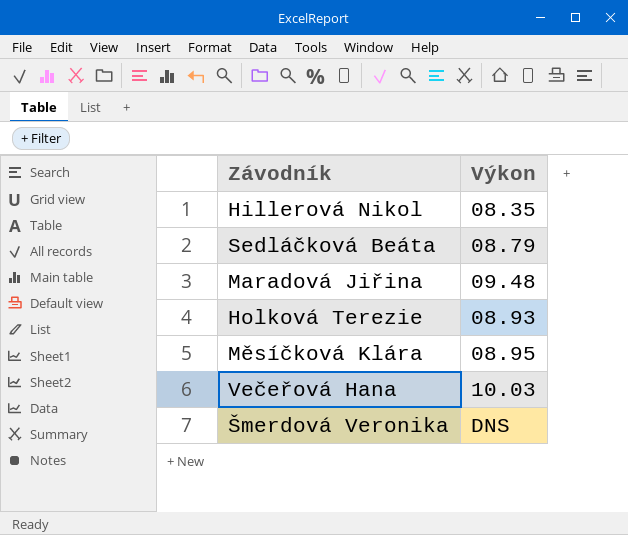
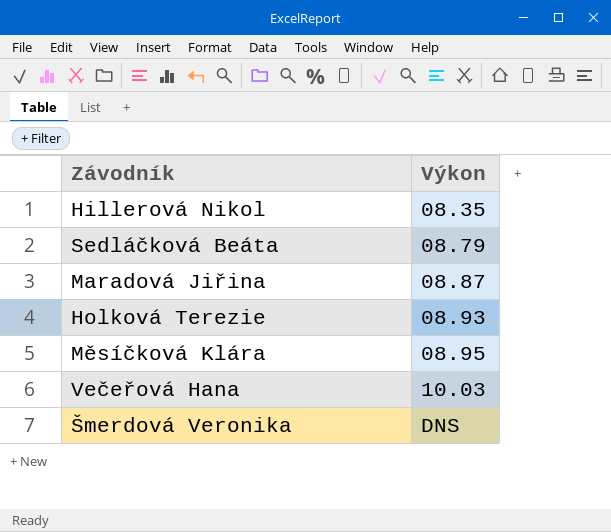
Maradová Jiřina | Výkon: 09.48 -> 08.87

